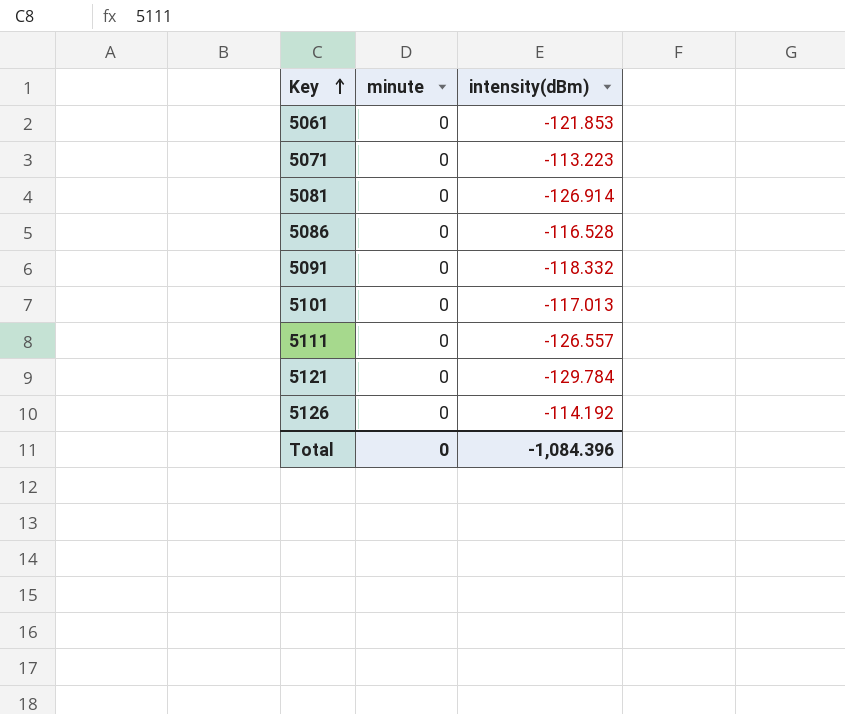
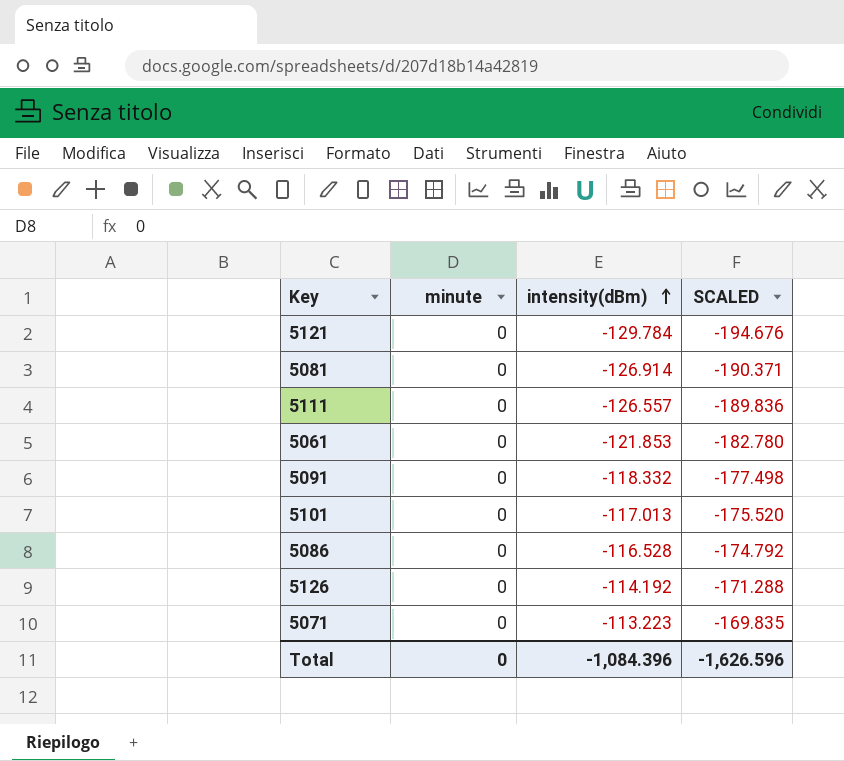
row order: Key ascending -> intensity(dBm) ascending
column SCALED | formula: none -> [intensity(dBm)] * 1.5

